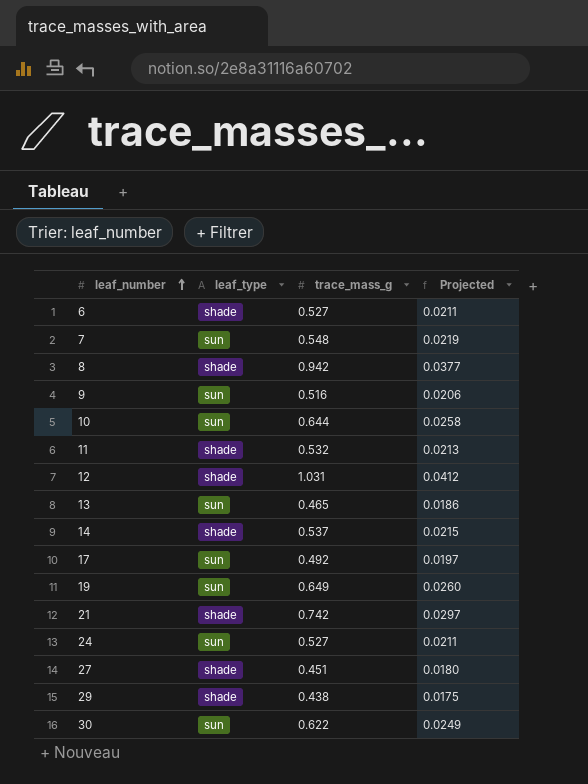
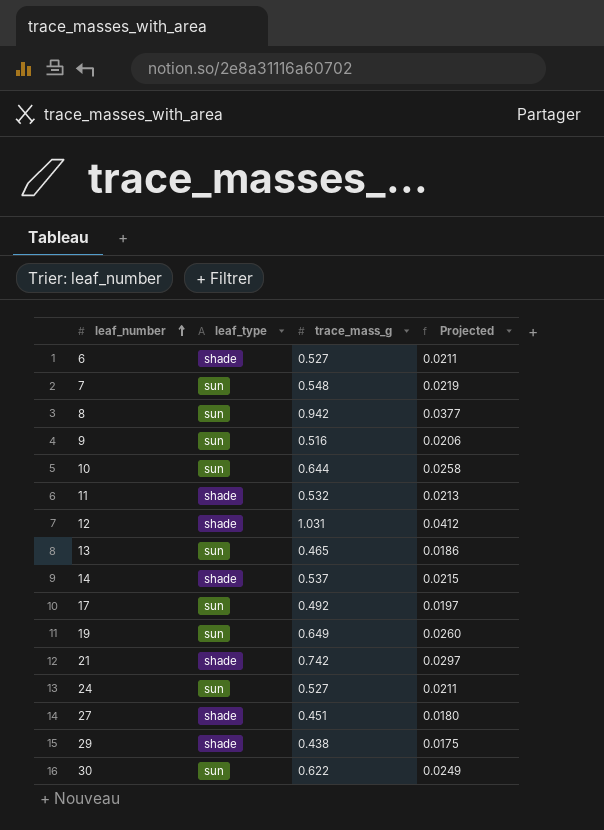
8 | leaf_type: shade -> sun

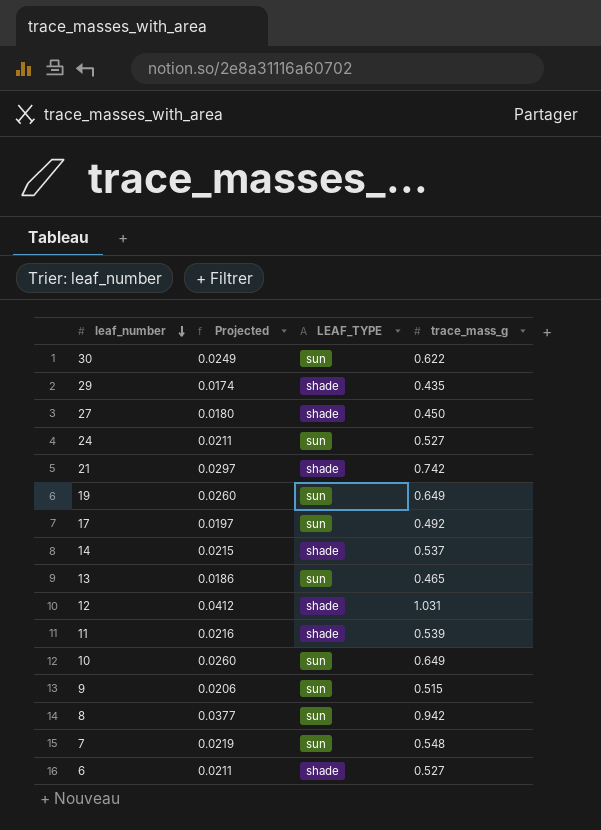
row order: leaf_number ascending -> leaf_number descending
column Projected | position: 4 -> 2
column name: leaf_type -> LEAF_TYPE
29 | Projected: 0.0175 -> 0.0174
29 | trace_mass_g: 0.438 -> 0.435
27 | trace_mass_g: 0.451 -> 0.450
11 | Projected: 0.0213 -> 0.0216
11 | trace_mass_g: 0.532 -> 0.539
10 | Projected: 0.0258 -> 0.0260
10 | trace_mass_g: 0.644 -> 0.649
9 | trace_mass_g: 0.516 -> 0.515

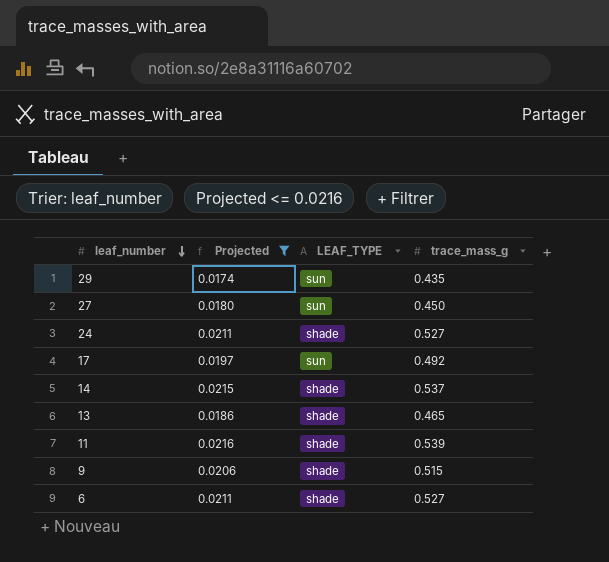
filter: none -> Projected <= 0.0216
29 | LEAF_TYPE: shade -> sun
27 | LEAF_TYPE: shade -> sun
24 | LEAF_TYPE: sun -> shade
13 | LEAF_TYPE: sun -> shade
9 | LEAF_TYPE: sun -> shade

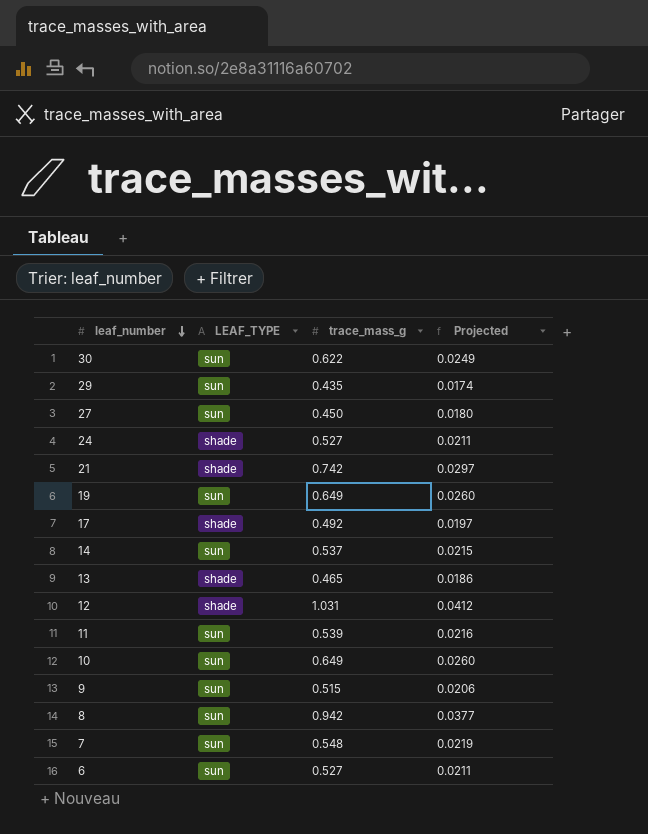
filter: Projected <= 0.0216 -> none
column Projected | position: 2 -> 4
17 | LEAF_TYPE: sun -> shade
14 | LEAF_TYPE: shade -> sun
11 | LEAF_TYPE: shade -> sun
9 | LEAF_TYPE: shade -> sun
6 | LEAF_TYPE: shade -> sun

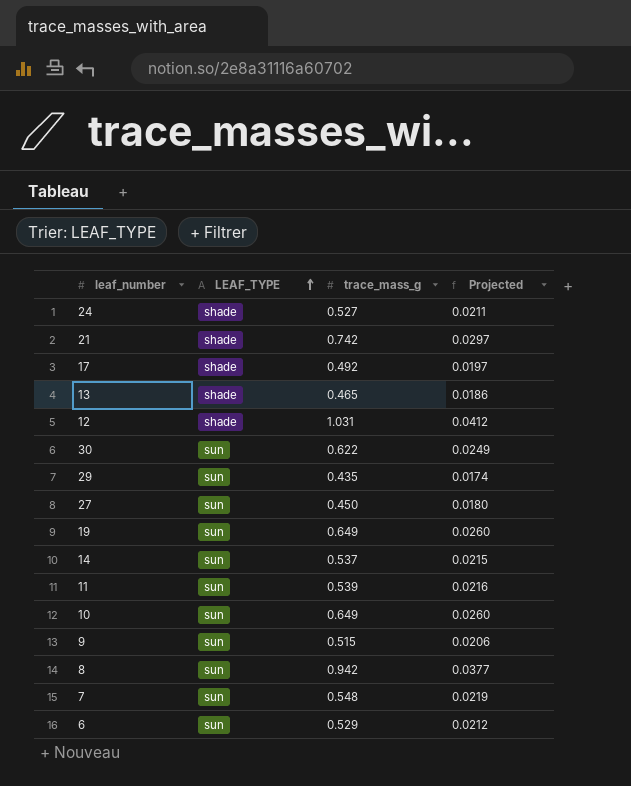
row order: leaf_number descending -> LEAF_TYPE ascending
6 | trace_mass_g: 0.527 -> 0.529
6 | Projected: 0.0211 -> 0.0212

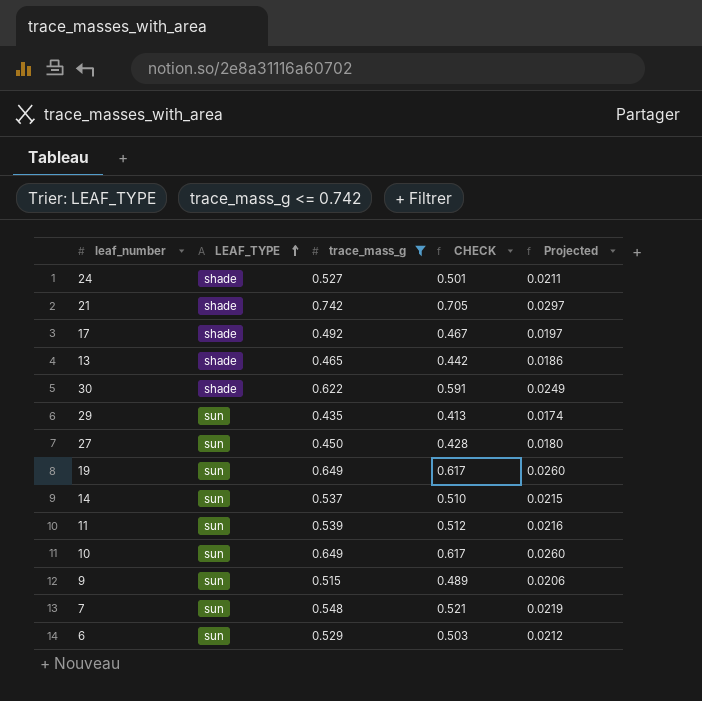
filter: none -> trace_mass_g <= 0.742
column CHECK | formula: none -> [trace_mass_g] * 0.95
30 | LEAF_TYPE: sun -> shade

